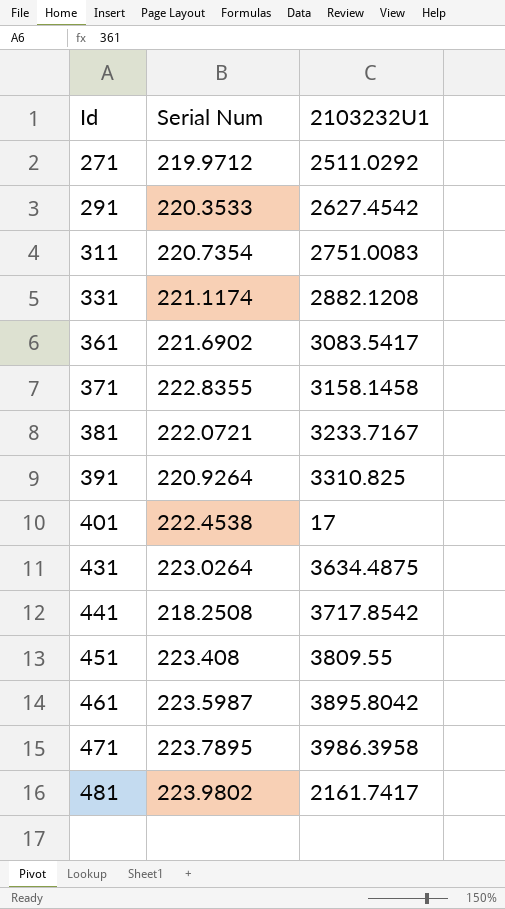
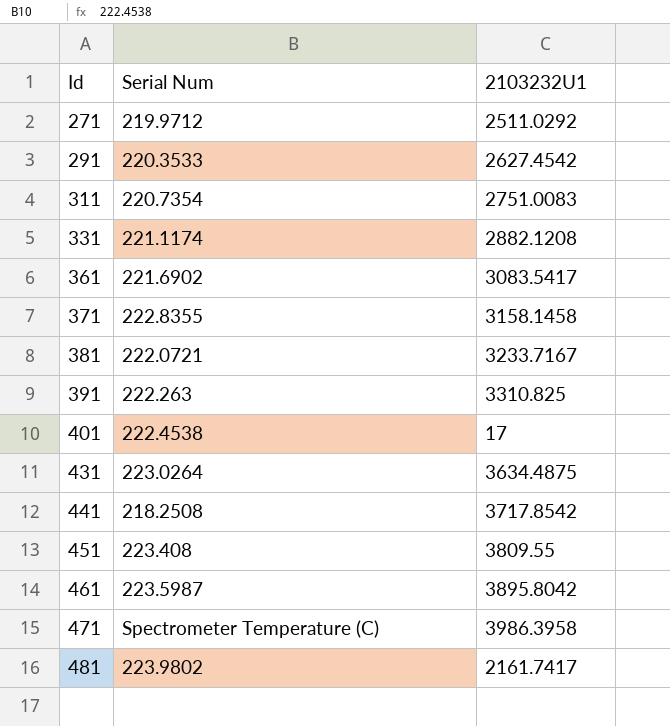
391 | Serial Num: 220.9264 -> 222.263
471 | Serial Num: 223.7895 -> Spectrometer Temperature (C)

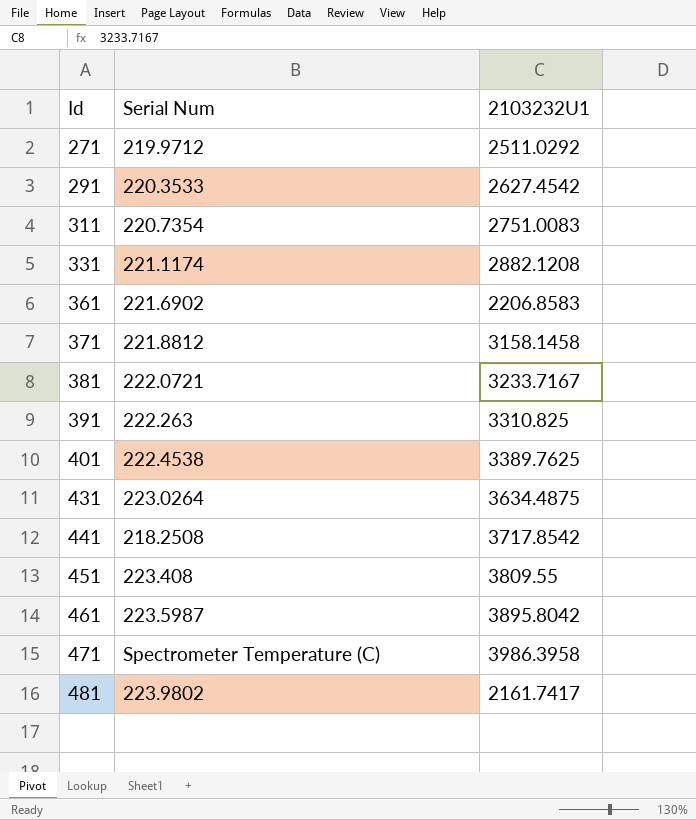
361 | 2103232U1: 3083.5417 -> 2206.8583
371 | Serial Num: 222.8355 -> 221.8812
401 | 2103232U1: 17 -> 3389.7625

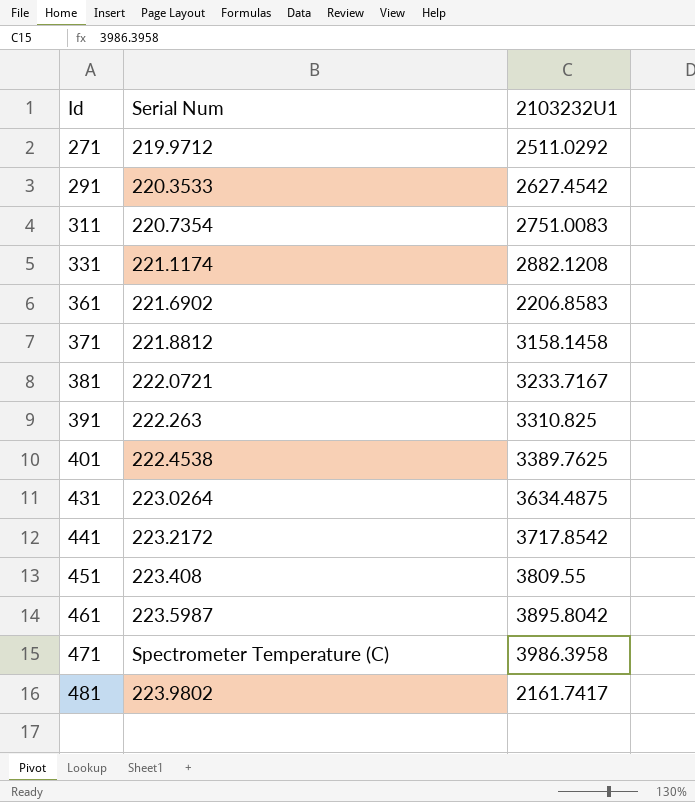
441 | Serial Num: 218.2508 -> 223.2172

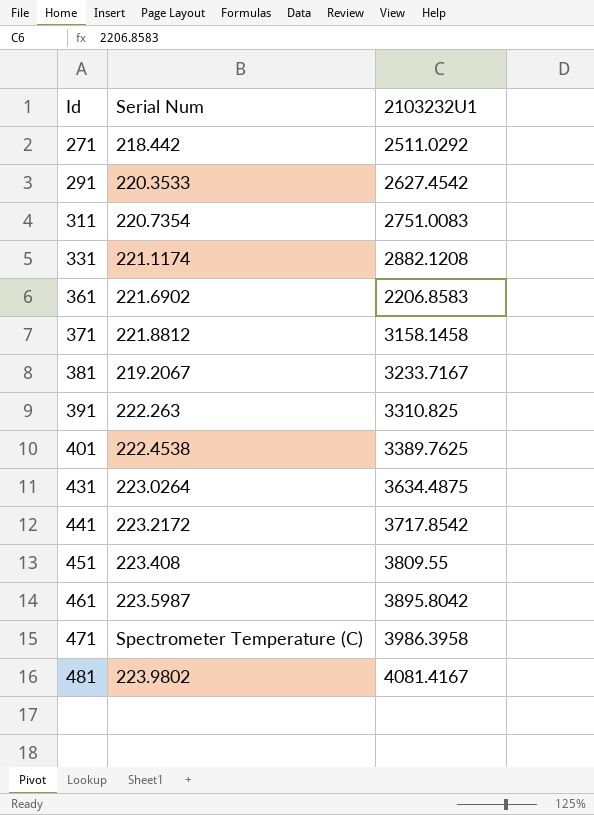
271 | Serial Num: 219.9712 -> 218.442
381 | Serial Num: 222.0721 -> 219.2067
481 | 2103232U1: 2161.7417 -> 4081.4167

